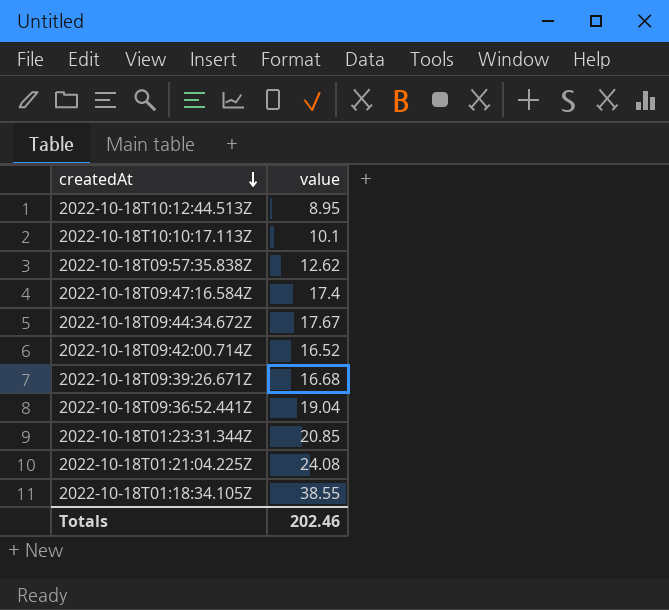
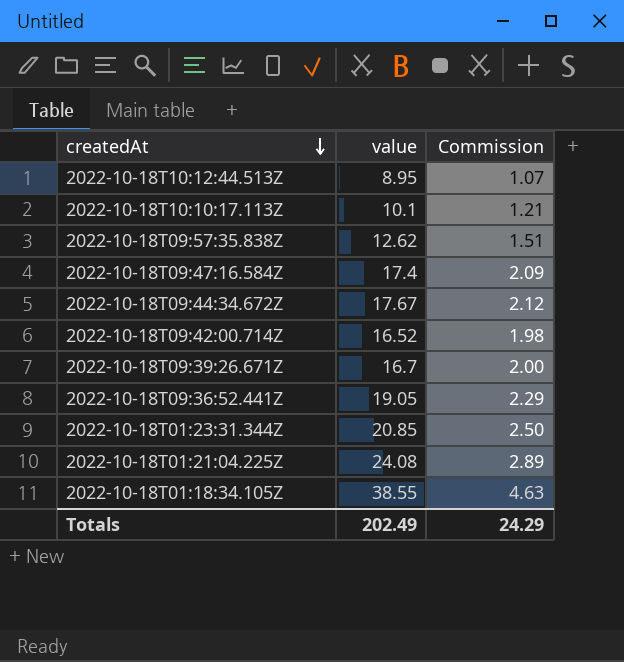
column Commission | formula: none -> [value] * 0.12
2022-10-18T09:39:26.671Z | value: 16.68 -> 16.7
2022-10-18T09:36:52.441Z | value: 19.04 -> 19.05
Totals | value: 202.46 -> 202.49

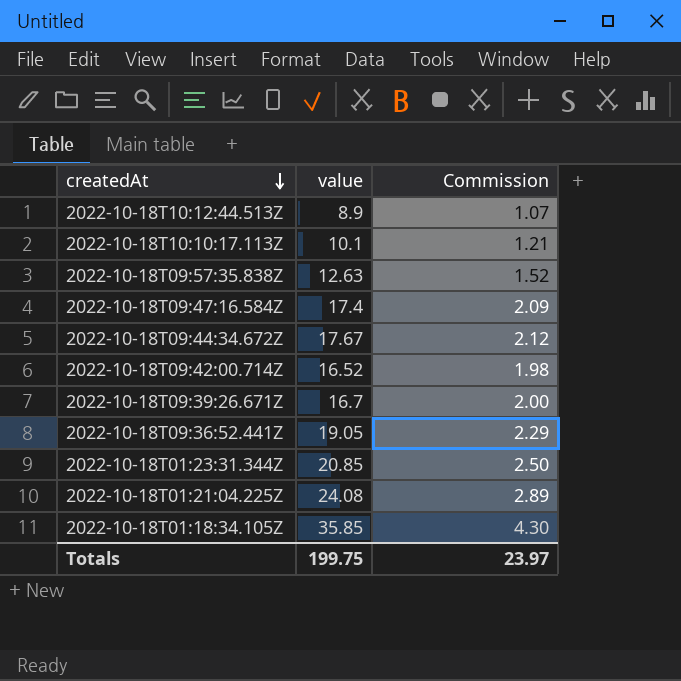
2022-10-18T10:12:44.513Z | value: 8.95 -> 8.9
2022-10-18T09:57:35.838Z | value: 12.62 -> 12.63
2022-10-18T09:57:35.838Z | Commission: 1.51 -> 1.52
2022-10-18T01:18:34.105Z | value: 38.55 -> 35.85
2022-10-18T01:18:34.105Z | Commission: 4.63 -> 4.30
Totals | value: 202.49 -> 199.75
Totals | Commission: 24.29 -> 23.97

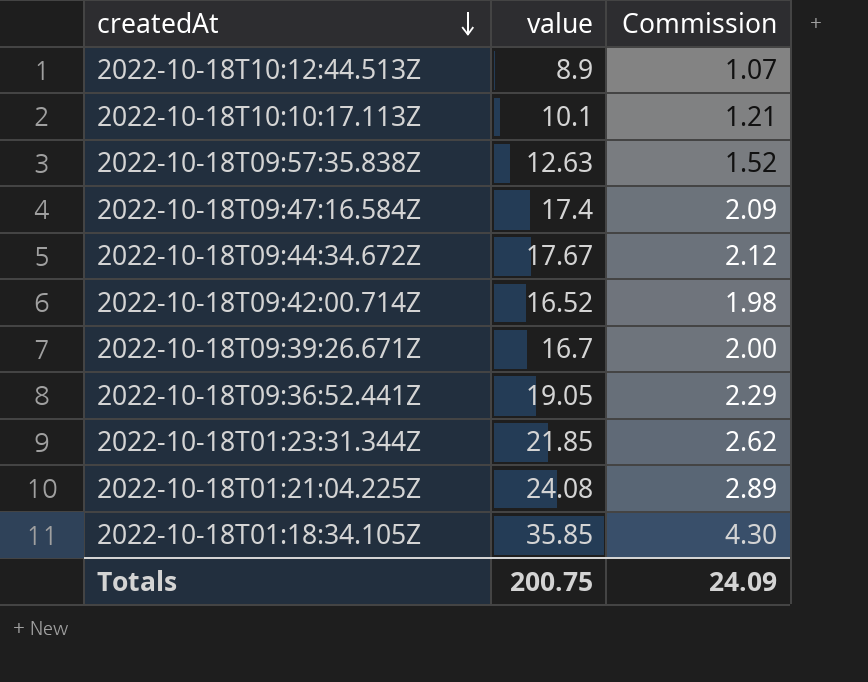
2022-10-18T01:23:31.344Z | value: 20.85 -> 21.85
2022-10-18T01:23:31.344Z | Commission: 2.50 -> 2.62
Totals | value: 199.75 -> 200.75
Totals | Commission: 23.97 -> 24.09

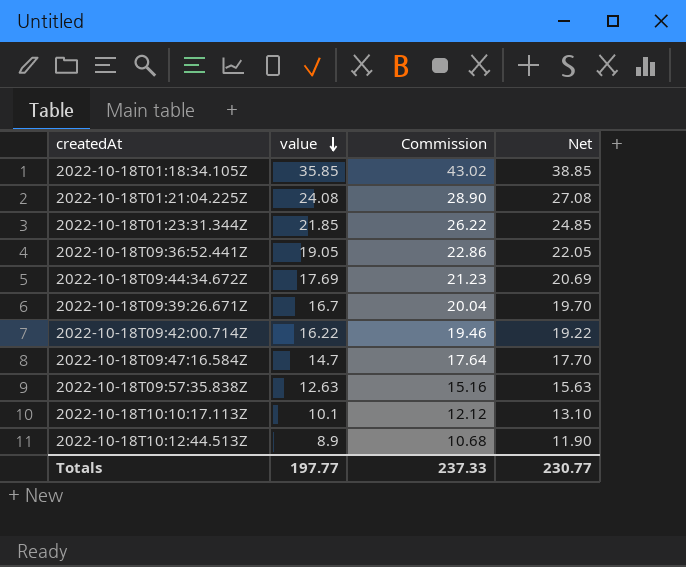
row order: createdAt descending -> value descending
column Commission | formula: [value] * 0.12 -> [value] * 1.2
column Net | formula: none -> [value] + 3
2022-10-18T09:44:34.672Z | value: 17.67 -> 17.69
2022-10-18T09:42:00.714Z | value: 16.52 -> 16.22
2022-10-18T09:47:16.584Z | value: 17.4 -> 14.7
Totals | value: 200.75 -> 197.77
Totals | Commission: 24.09 -> 237.33

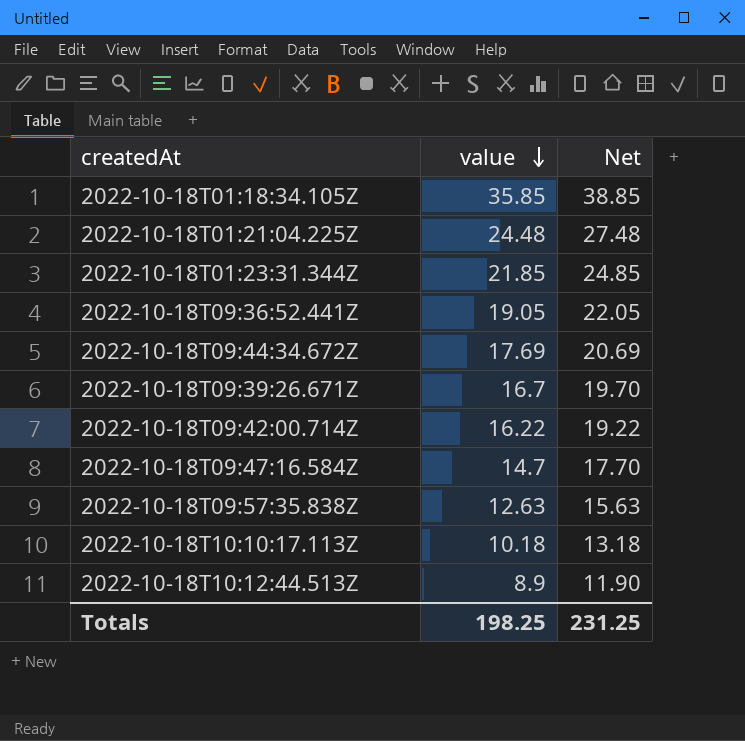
column Commission | formula: [value] * 1.2 -> none
2022-10-18T01:21:04.225Z | value: 24.08 -> 24.48
2022-10-18T01:21:04.225Z | Net: 27.08 -> 27.48
2022-10-18T10:10:17.113Z | value: 10.1 -> 10.18
2022-10-18T10:10:17.113Z | Net: 13.10 -> 13.18
Totals | value: 197.77 -> 198.25
Totals | Net: 230.77 -> 231.25

